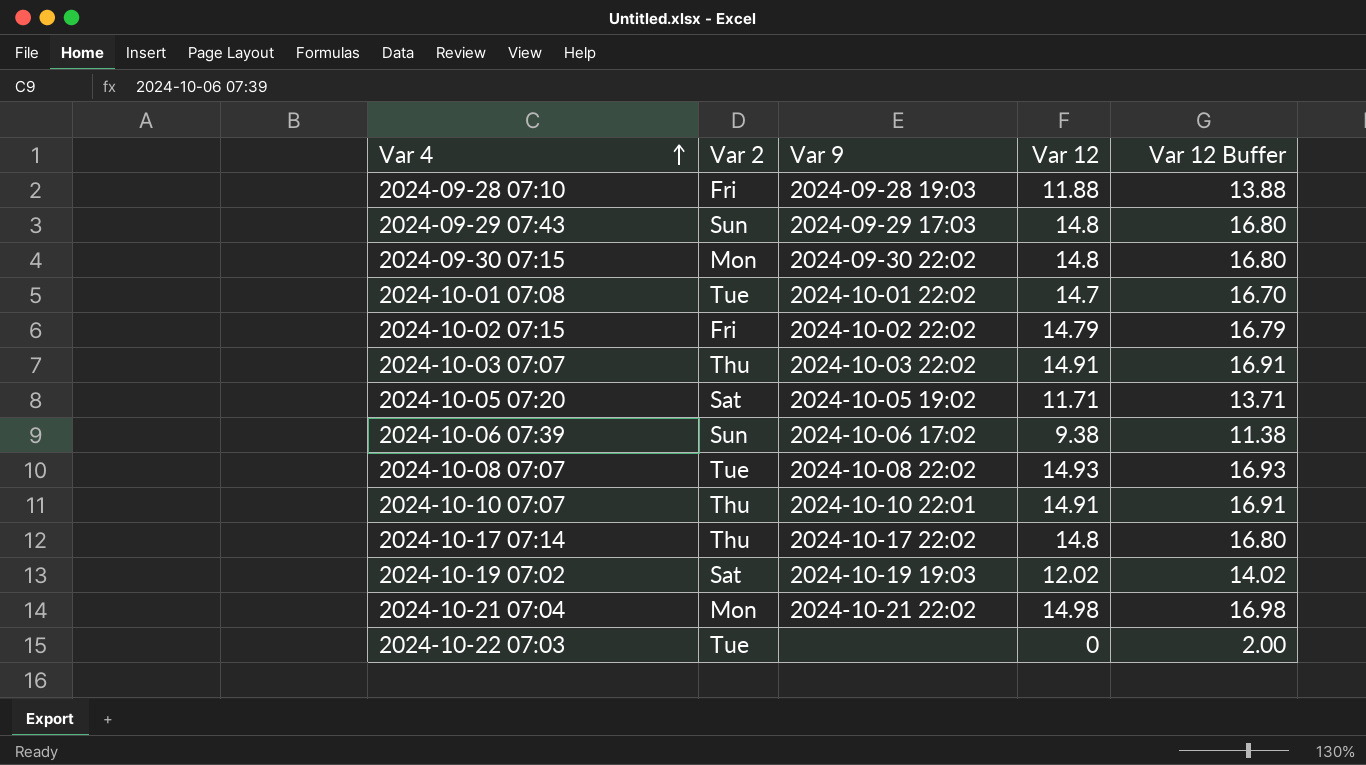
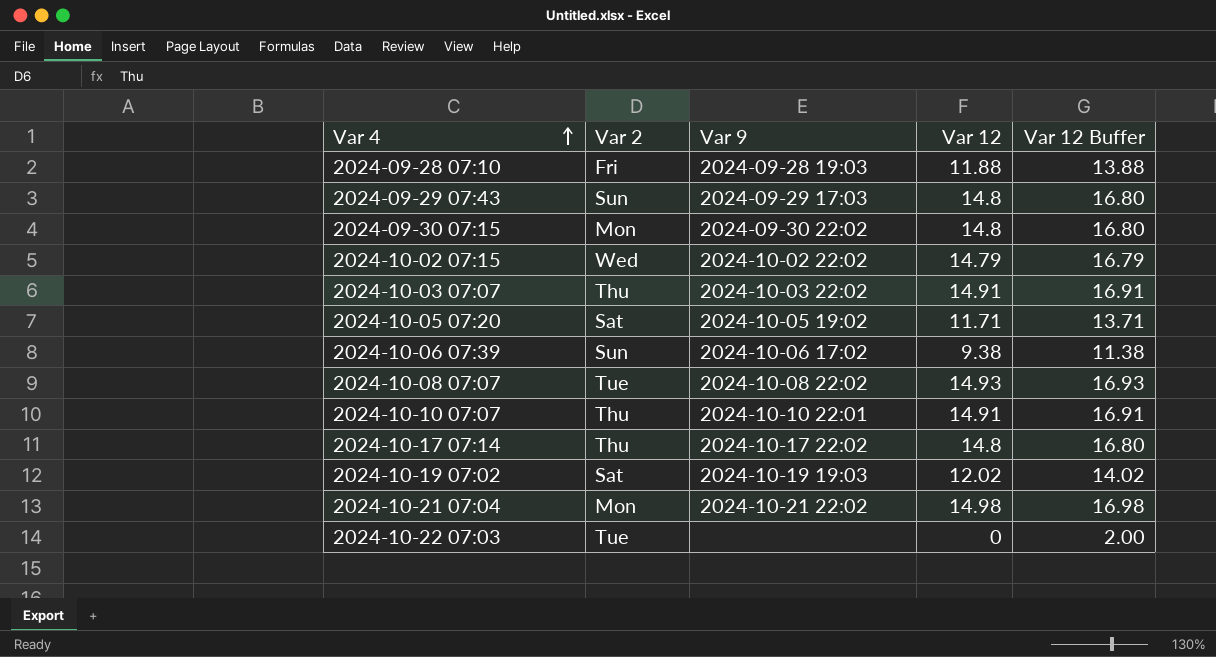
row 2024-10-01 07:08: Tue | 2024-10-01 22:02 | 14.7 | 16.70 -> none
2024-10-02 07:15 | Var 2: Fri -> Wed

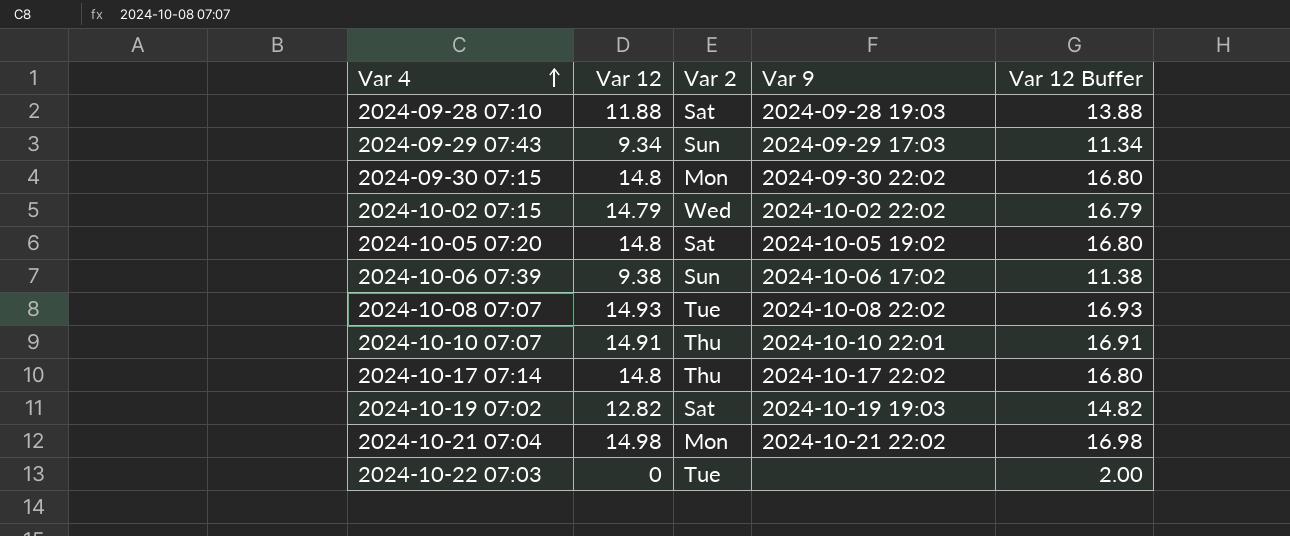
column Var 12 | position: 4 -> 2
row 2024-10-03 07:07: Thu | 2024-10-03 22:02 | 14.91 | 16.91 -> none
2024-09-28 07:10 | Var 2: Fri -> Sat
2024-09-29 07:43 | Var 12: 14.8 -> 9.34
2024-09-29 07:43 | Var 12 Buffer: 16.80 -> 11.34
2024-10-05 07:20 | Var 12: 11.71 -> 14.8
2024-10-05 07:20 | Var 12 Buffer: 13.71 -> 16.80
2024-10-19 07:02 | Var 12: 12.02 -> 12.82
2024-10-19 07:02 | Var 12 Buffer: 14.02 -> 14.82

